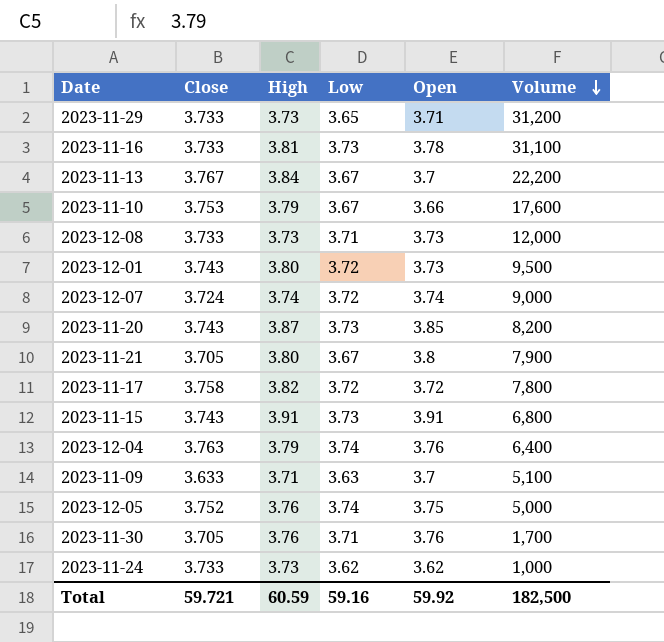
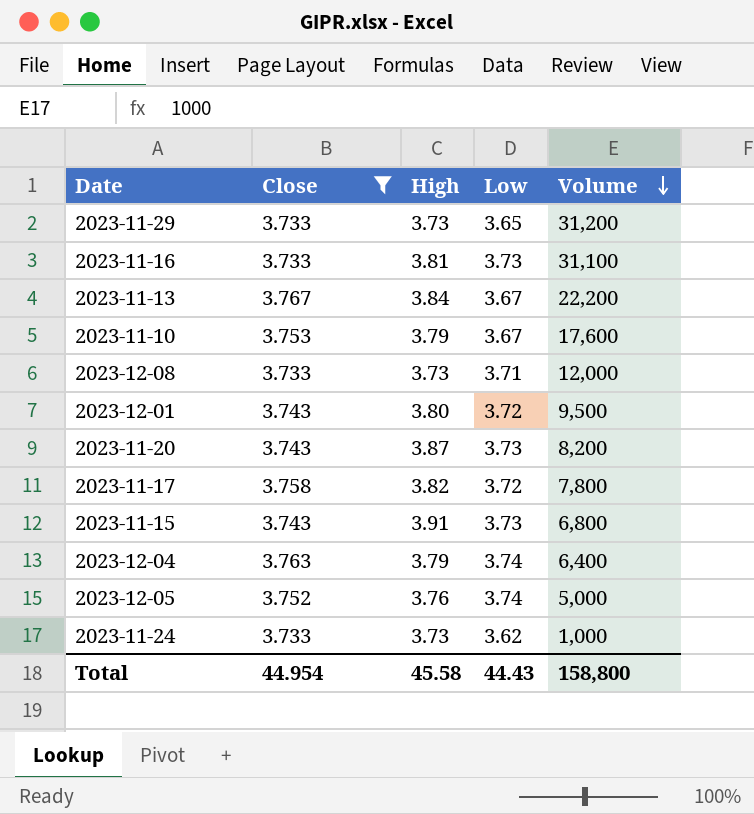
filter: none -> Close >= 3.733
column Open | position: 5 -> none
Total | Close: 59.721 -> 44.954
Total | High: 60.59 -> 45.58
Total | Low: 59.16 -> 44.43
Total | Volume: 182,500 -> 158,800

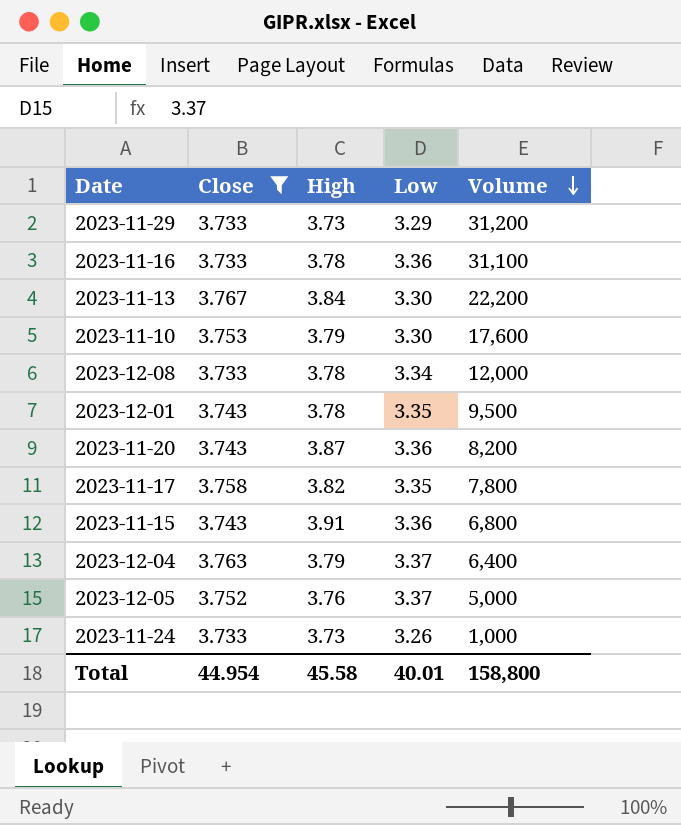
2023-11-29 | Low: 3.65 -> 3.29
2023-11-16 | High: 3.81 -> 3.78
2023-11-16 | Low: 3.73 -> 3.36
2023-11-13 | Low: 3.67 -> 3.30
2023-11-10 | Low: 3.67 -> 3.30
2023-12-08 | High: 3.73 -> 3.78
2023-12-08 | Low: 3.71 -> 3.34
2023-12-01 | High: 3.80 -> 3.78
2023-12-01 | Low: 3.72 -> 3.35
2023-11-20 | Low: 3.73 -> 3.36
2023-11-17 | Low: 3.72 -> 3.35
2023-11-15 | Low: 3.73 -> 3.36
2023-12-04 | Low: 3.74 -> 3.37
2023-12-05 | Low: 3.74 -> 3.37
2023-11-24 | Low: 3.62 -> 3.26
Total | Low: 44.43 -> 40.01

